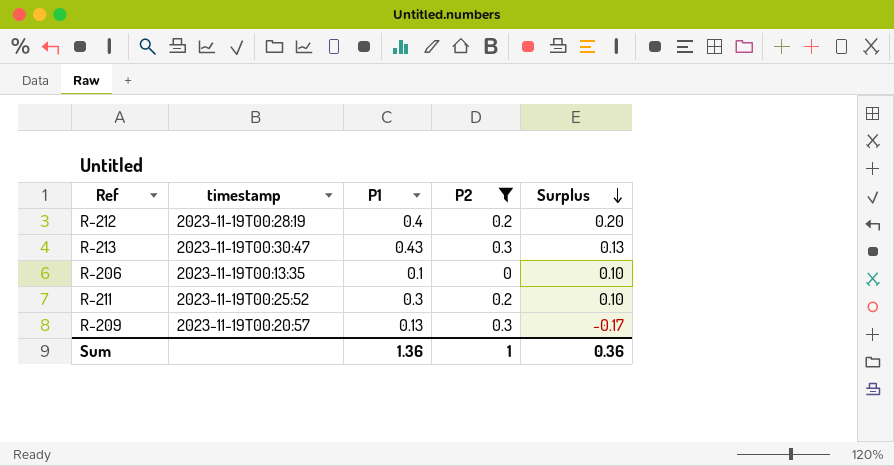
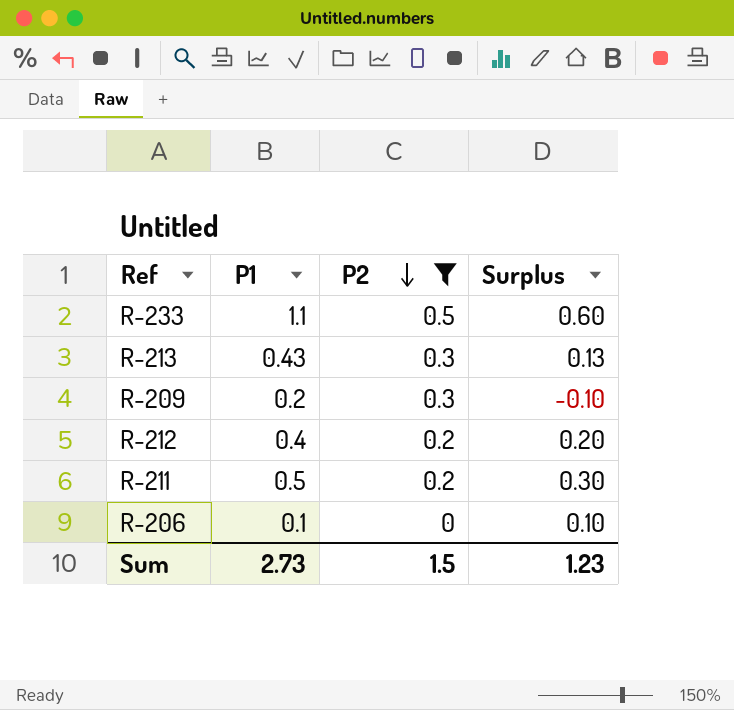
row order: Surplus descending -> P2 descending
column timestamp | position: 2 -> none
row R-233: none -> 1.1 | 0.5 | 0.60
R-209 | P1: 0.13 -> 0.2
R-209 | Surplus: -0.17 -> -0.10
R-211 | P1: 0.3 -> 0.5
R-211 | Surplus: 0.10 -> 0.30
Sum | P1: 1.36 -> 2.73
Sum | P2: 1 -> 1.5
Sum | Surplus: 0.36 -> 1.23

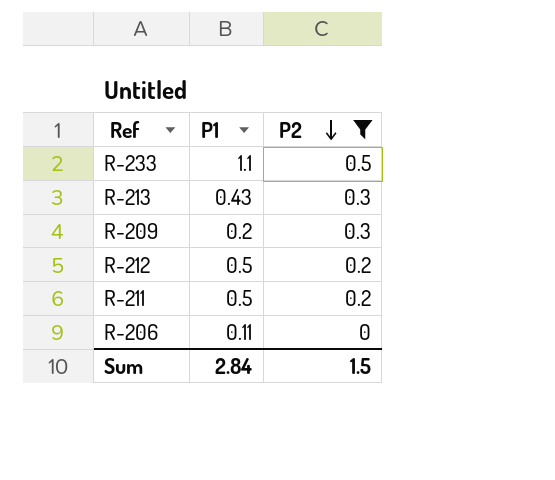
column Surplus | formula: [P1] - [P2] -> none
R-212 | P1: 0.4 -> 0.5
R-206 | P1: 0.1 -> 0.11
Sum | P1: 2.73 -> 2.84

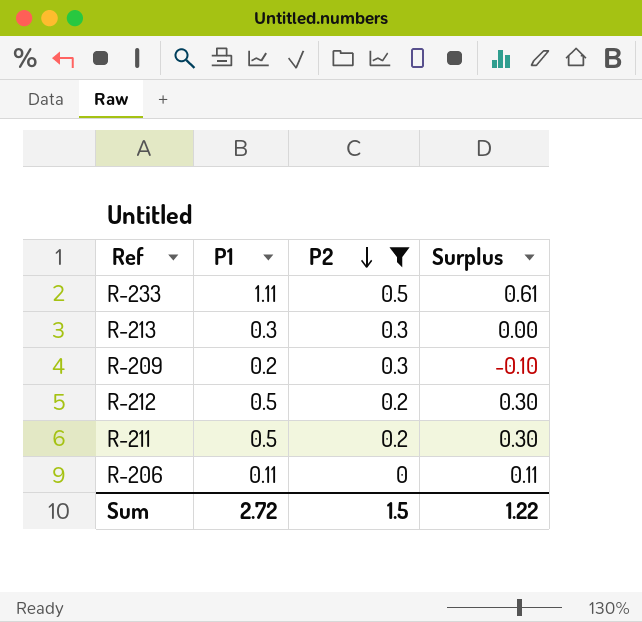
column Surplus | formula: none -> [P1] - [P2]
R-233 | P1: 1.1 -> 1.11
R-213 | P1: 0.43 -> 0.3
Sum | P1: 2.84 -> 2.72

